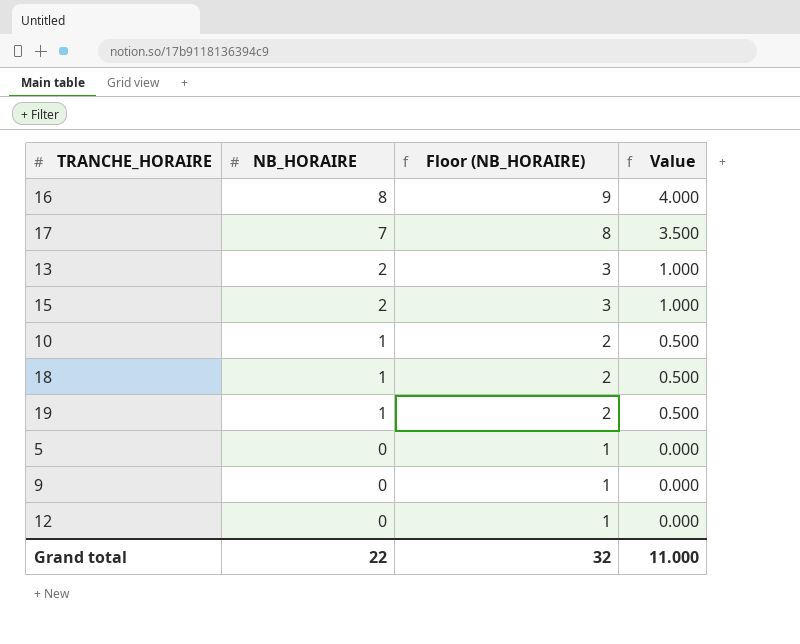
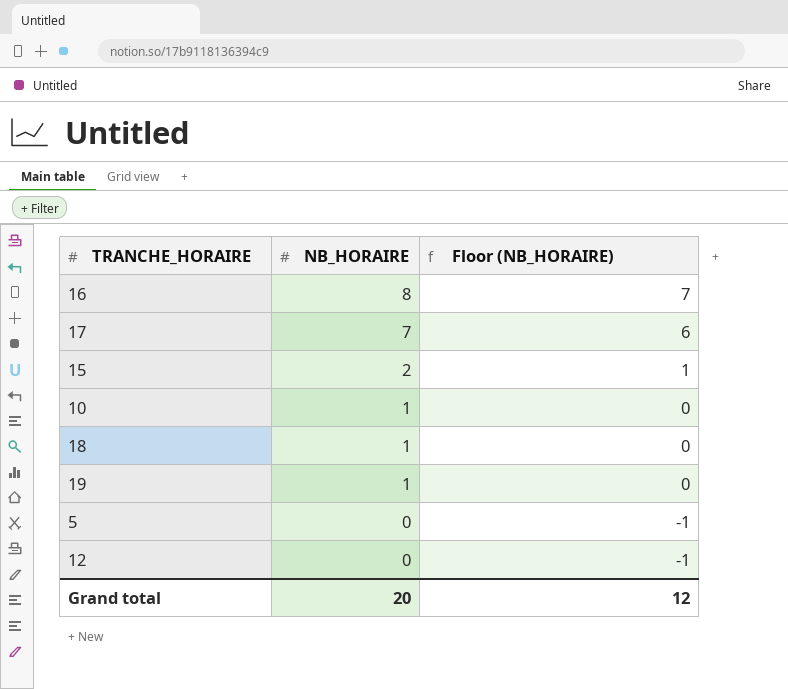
column Value | formula: [NB_HORAIRE] * 0.5 -> none
column Floor (NB_HORAIRE) | formula: [NB_HORAIRE] + 1 -> [NB_HORAIRE] - 1
row 13: 2 | 3 | 1.000 -> none
row 9: 0 | 1 | 0.000 -> none
Grand total | NB_HORAIRE: 22 -> 20
Grand total | Floor (NB_HORAIRE): 32 -> 12

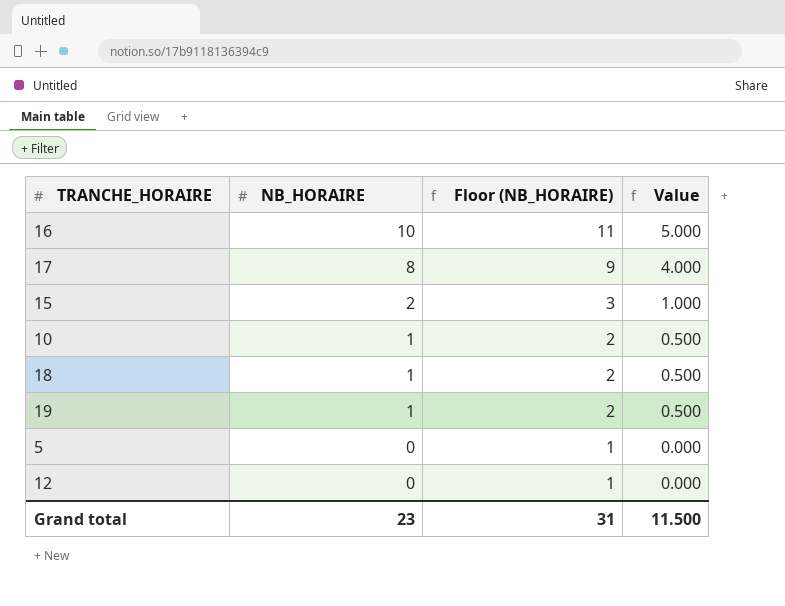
column Floor (NB_HORAIRE) | formula: [NB_HORAIRE] - 1 -> [NB_HORAIRE] + 1
column Value | formula: none -> [NB_HORAIRE] * 0.5
16 | NB_HORAIRE: 8 -> 10
17 | NB_HORAIRE: 7 -> 8
Grand total | NB_HORAIRE: 20 -> 23
Grand total | Floor (NB_HORAIRE): 12 -> 31

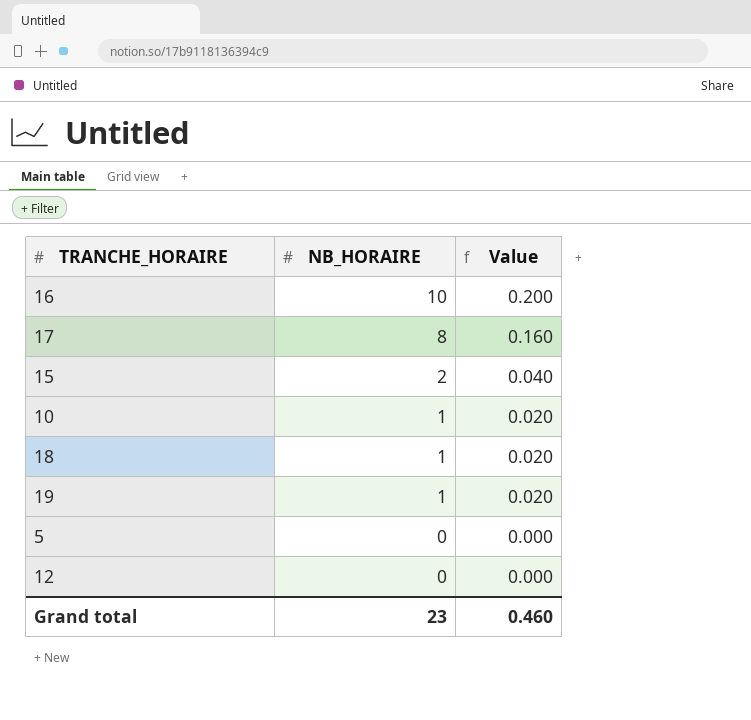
column Floor (NB_HORAIRE) | formula: [NB_HORAIRE] + 1 -> none
column Value | formula: [NB_HORAIRE] * 0.5 -> [NB_HORAIRE] * 0.02
Grand total | Value: 11.500 -> 0.460

